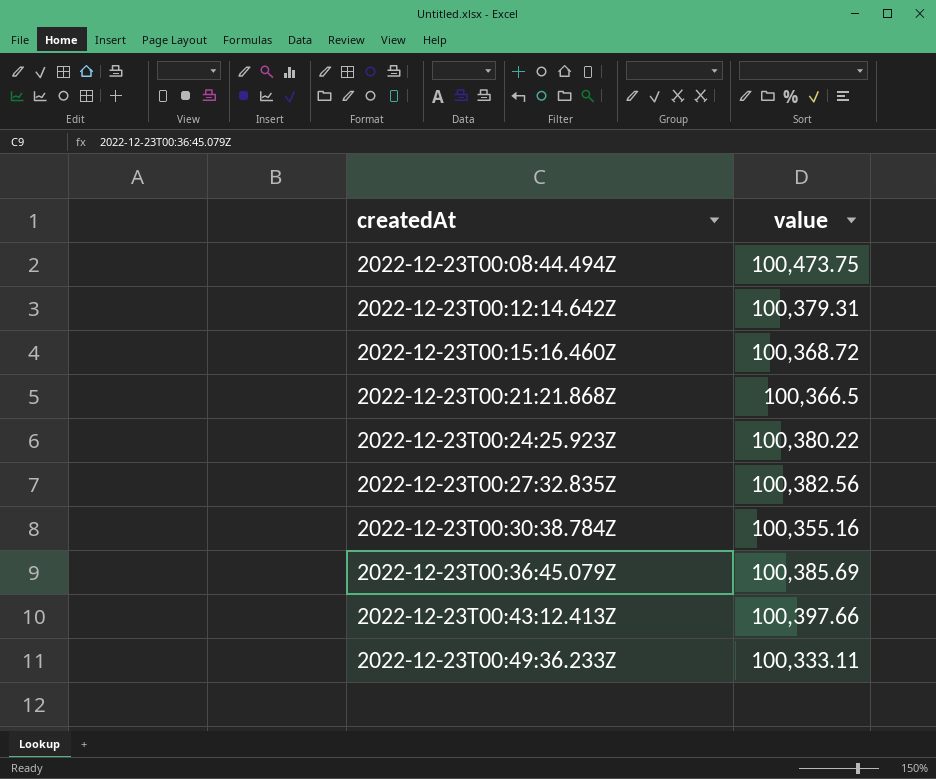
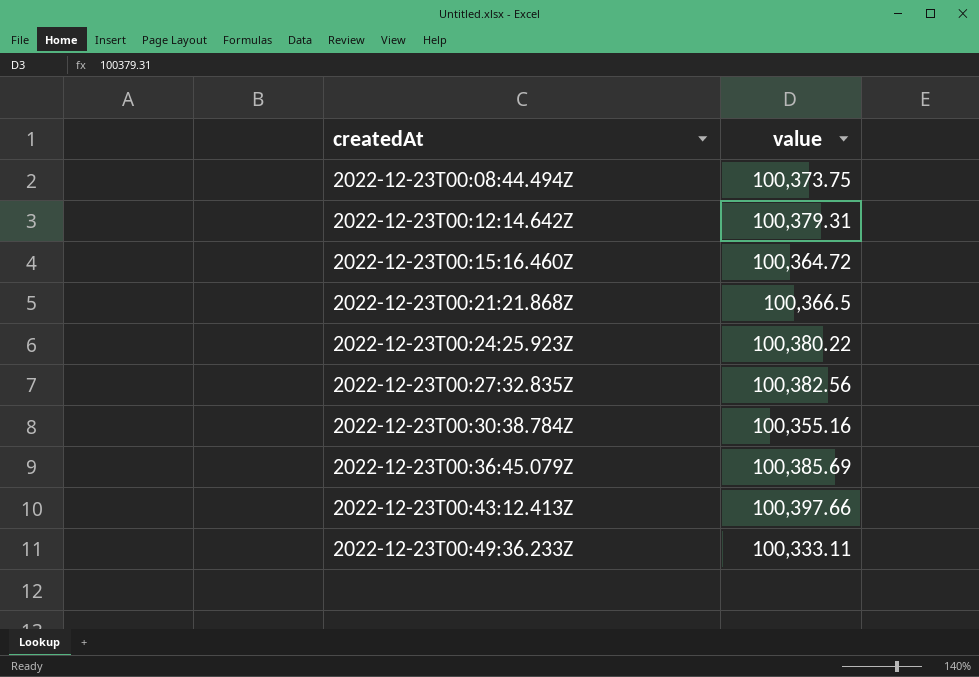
2022-12-23T00:08:44.494Z | value: 100,473.75 -> 100,373.75
2022-12-23T00:15:16.460Z | value: 100,368.72 -> 100,364.72

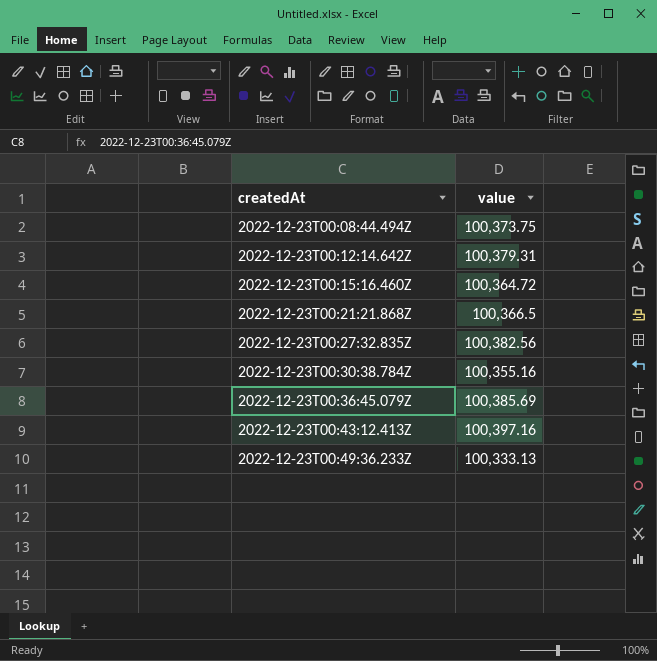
row 2022-12-23T00:24:25.923Z: 100,380.22 -> none
2022-12-23T00:43:12.413Z | value: 100,397.66 -> 100,397.16
2022-12-23T00:49:36.233Z | value: 100,333.11 -> 100,333.13

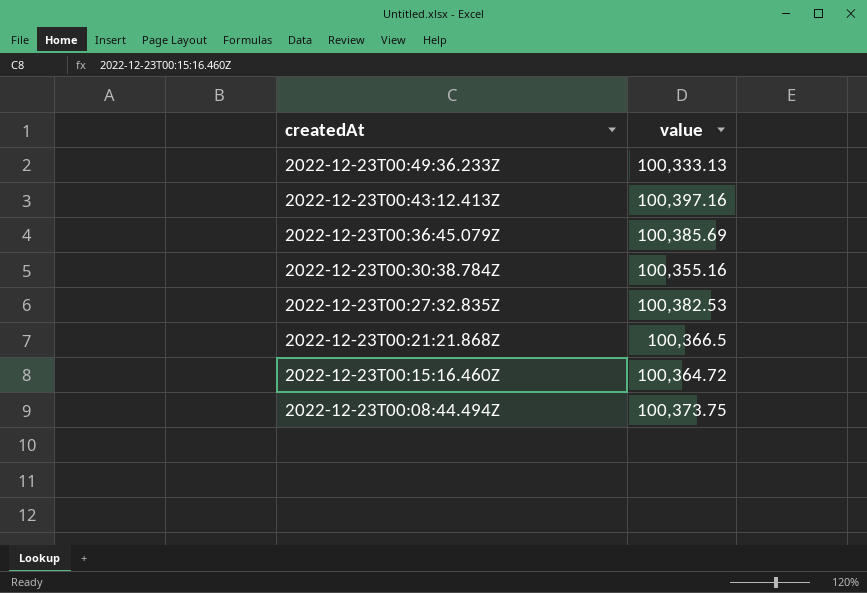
row order: createdAt ascending -> createdAt descending
row 2022-12-23T00:12:14.642Z: 100,379.31 -> none
2022-12-23T00:27:32.835Z | value: 100,382.56 -> 100,382.53

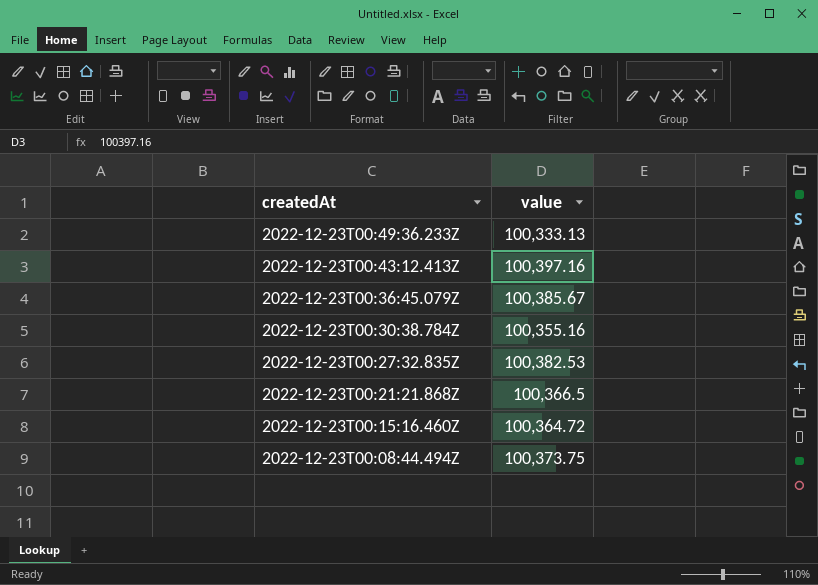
2022-12-23T00:36:45.079Z | value: 100,385.69 -> 100,385.67

